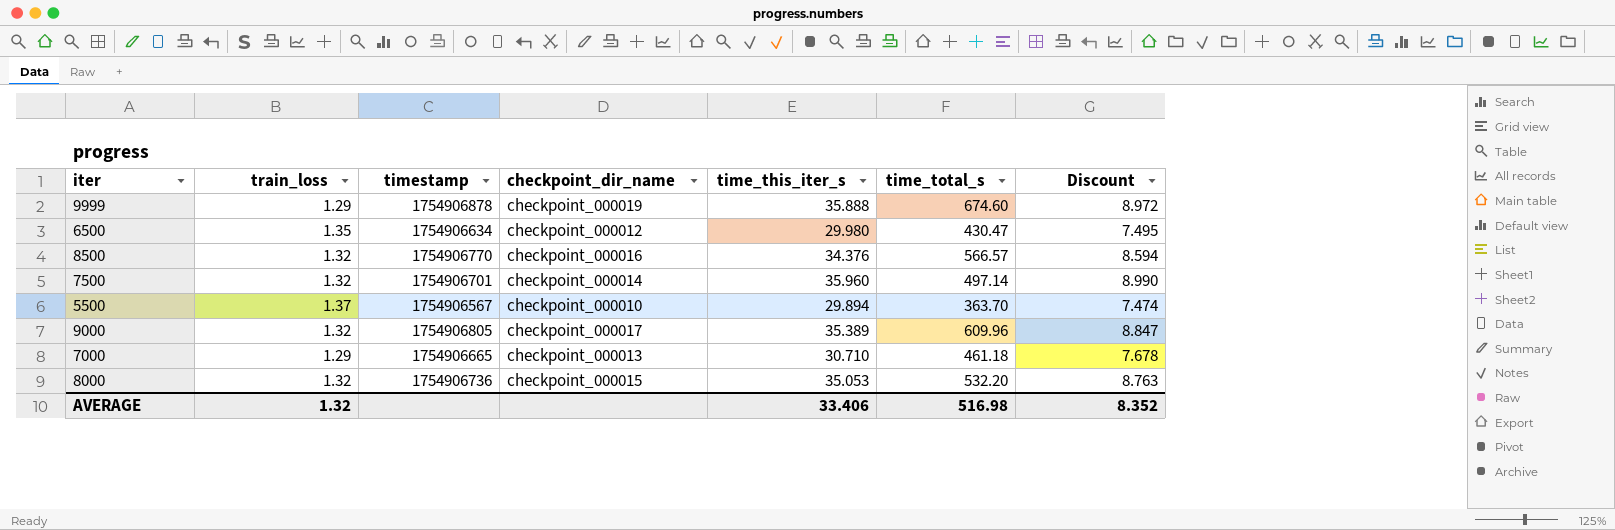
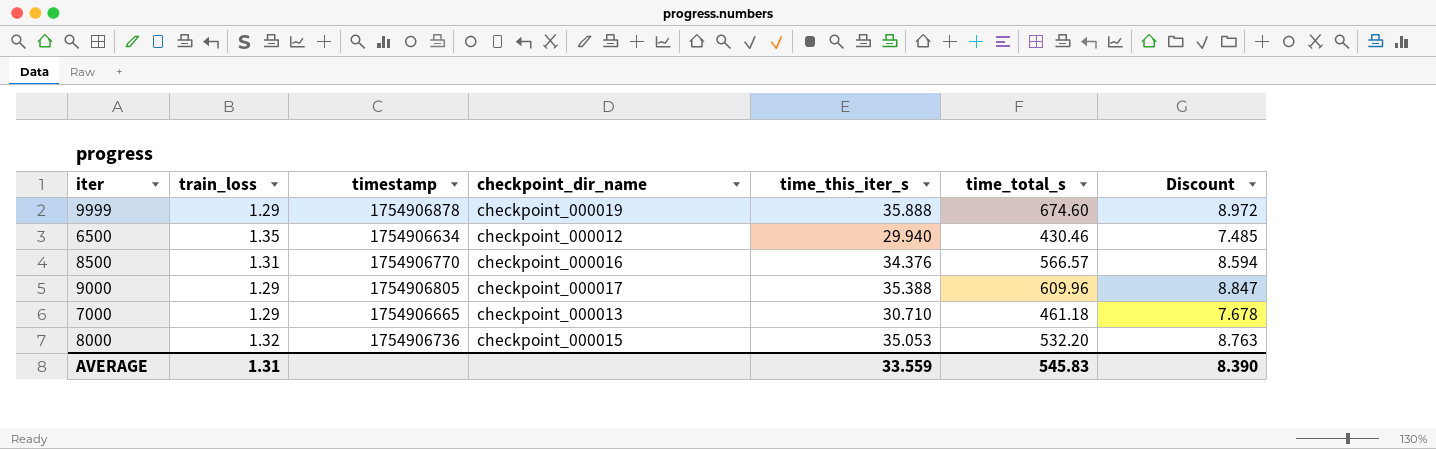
row 7500: 1.32 | 1754906701 | checkpoint_000014 | 35.960 | 497.14 | 8.990 -> none
row 5500: 1.37 | 1754906567 | checkpoint_000010 | 29.894 | 363.70 | 7.474 -> none
6500 | time_this_iter_s: 29.980 -> 29.940
6500 | time_total_s: 430.47 -> 430.46
6500 | Discount: 7.495 -> 7.485
8500 | train_loss: 1.32 -> 1.31
9000 | train_loss: 1.32 -> 1.29
9000 | time_this_iter_s: 35.389 -> 35.388
AVERAGE | train_loss: 1.32 -> 1.31
AVERAGE | time_this_iter_s: 33.406 -> 33.559
AVERAGE | time_total_s: 516.98 -> 545.83
AVERAGE | Discount: 8.352 -> 8.390

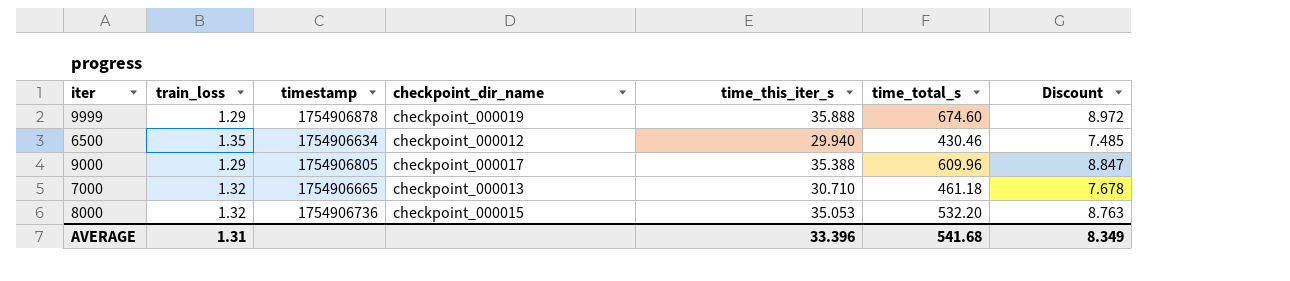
row 8500: 1.31 | 1754906770 | checkpoint_000016 | 34.376 | 566.57 | 8.594 -> none
7000 | train_loss: 1.29 -> 1.32
AVERAGE | time_this_iter_s: 33.559 -> 33.396
AVERAGE | time_total_s: 545.83 -> 541.68
AVERAGE | Discount: 8.390 -> 8.349

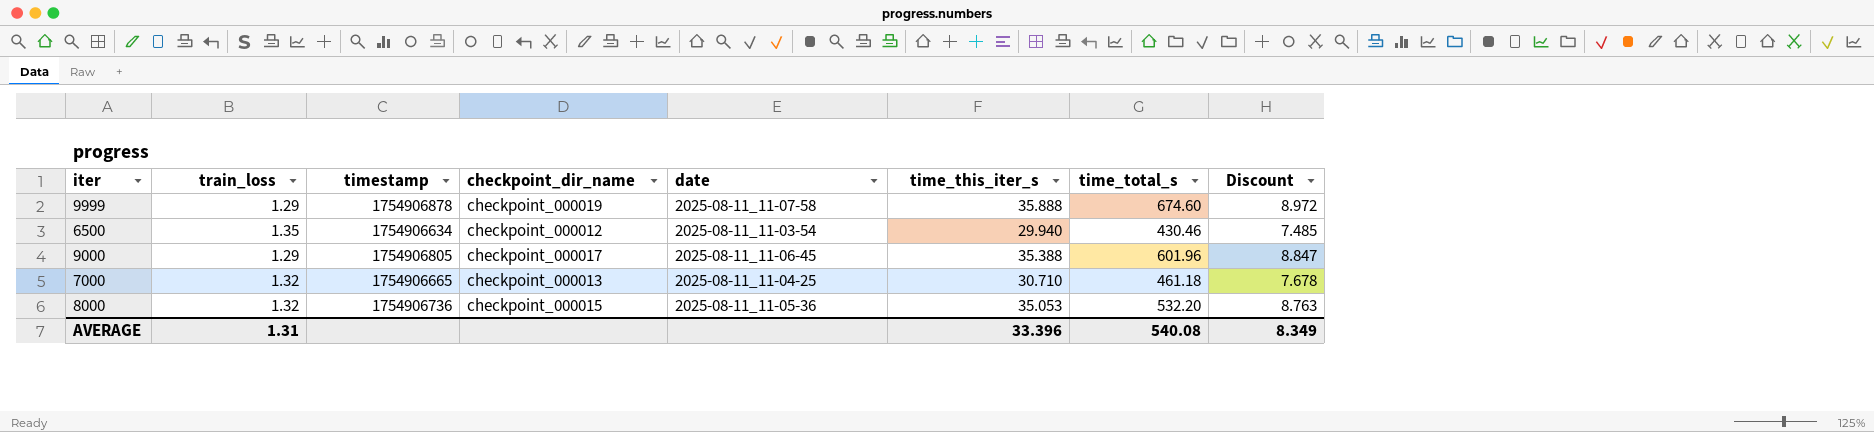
column date | position: none -> 5
9000 | time_total_s: 609.96 -> 601.96
AVERAGE | time_total_s: 541.68 -> 540.08

